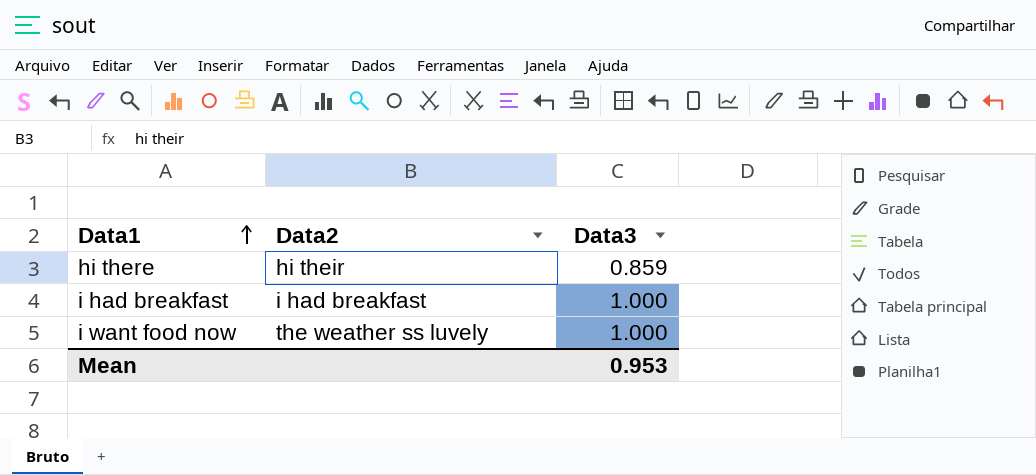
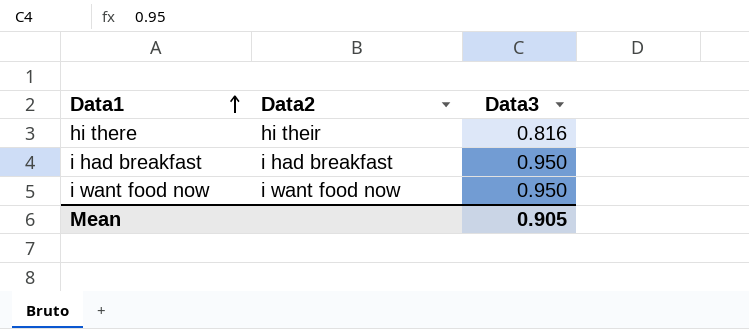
hi there | Data3: 0.859 -> 0.816
i had breakfast | Data3: 1.000 -> 0.950
i want food now | Data2: the weather ss luvely -> i want food now
i want food now | Data3: 1.000 -> 0.950
Mean | Data3: 0.953 -> 0.905

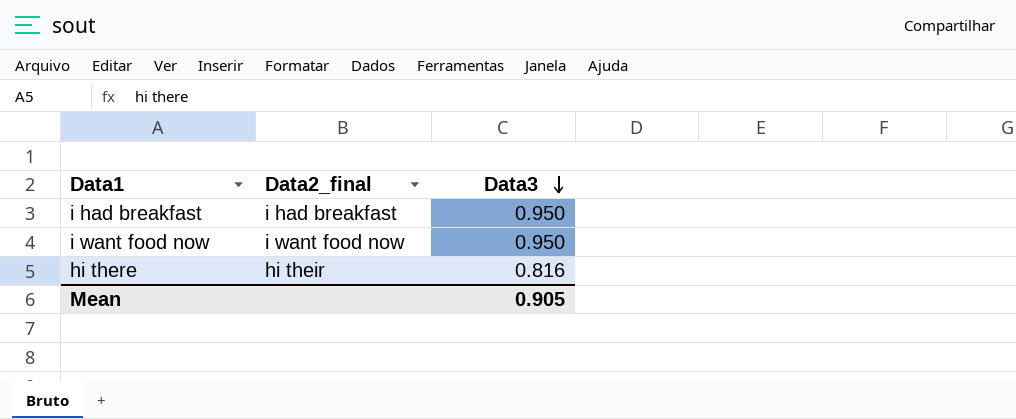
row order: Data1 ascending -> Data3 descending
column name: Data2 -> Data2_final

